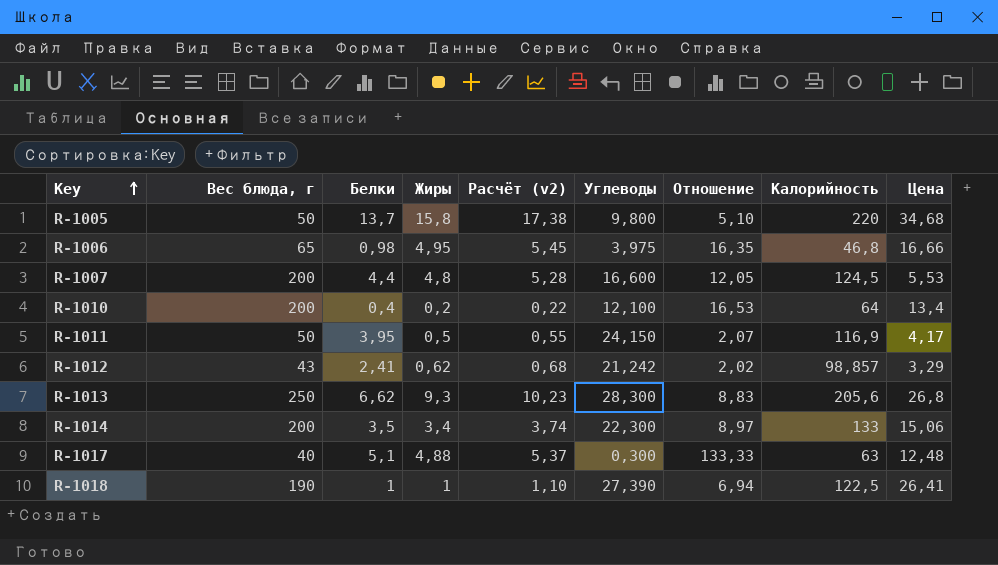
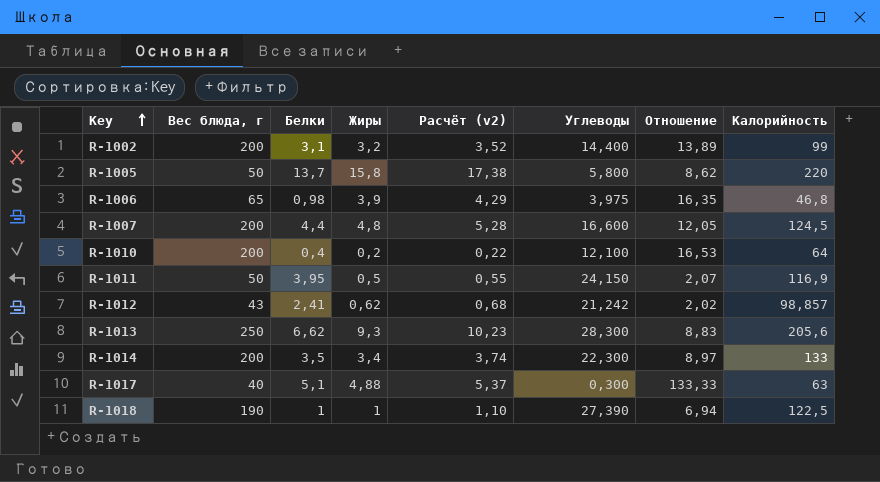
column Цена | position: 9 -> none
row R-1002: none -> 200 | 3,1 | 3,2 | 3,52 | 14,400 | 13,89 | 99
R-1005 | Углеводы: 9,800 -> 5,800
R-1005 | Отношение: 5,10 -> 8,62
R-1006 | Жиры: 4,95 -> 3,9
R-1006 | Расчёт (v2): 5,45 -> 4,29

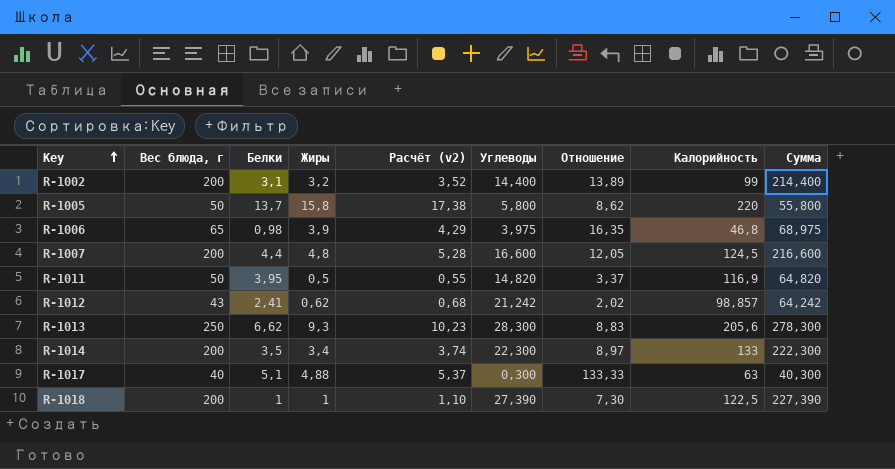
column Сумма | formula: none -> [Вес блюда, г] + [Углеводы]
row R-1010: 200 | 0,4 | 0,2 | 0,22 | 12,100 | 16,53 | 64 -> none
R-1011 | Углеводы: 24,150 -> 14,820
R-1011 | Отношение: 2,07 -> 3,37
R-1018 | Вес блюда, г: 190 -> 200
R-1018 | Отношение: 6,94 -> 7,30

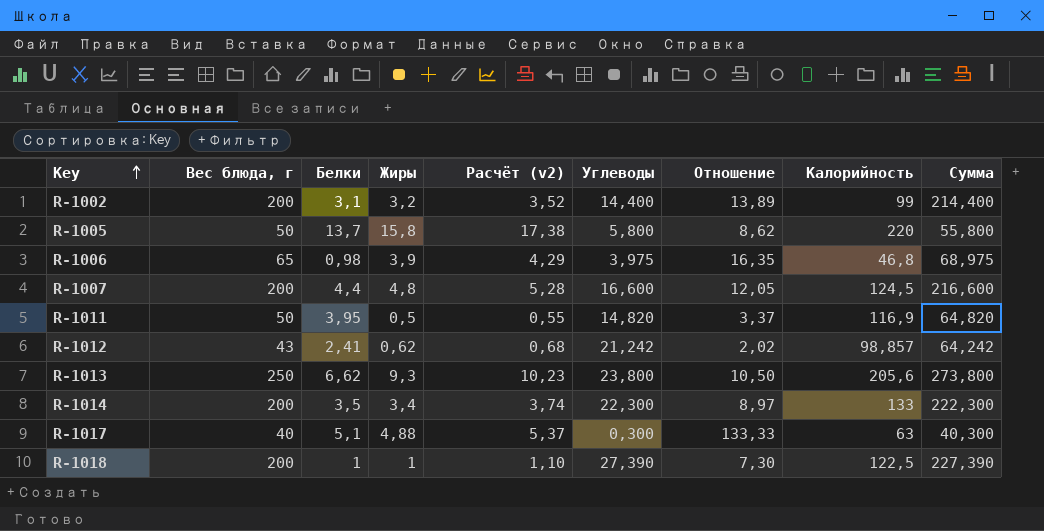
R-1013 | Углеводы: 28,300 -> 23,800
R-1013 | Отношение: 8,83 -> 10,50
R-1013 | Сумма: 278,300 -> 273,800

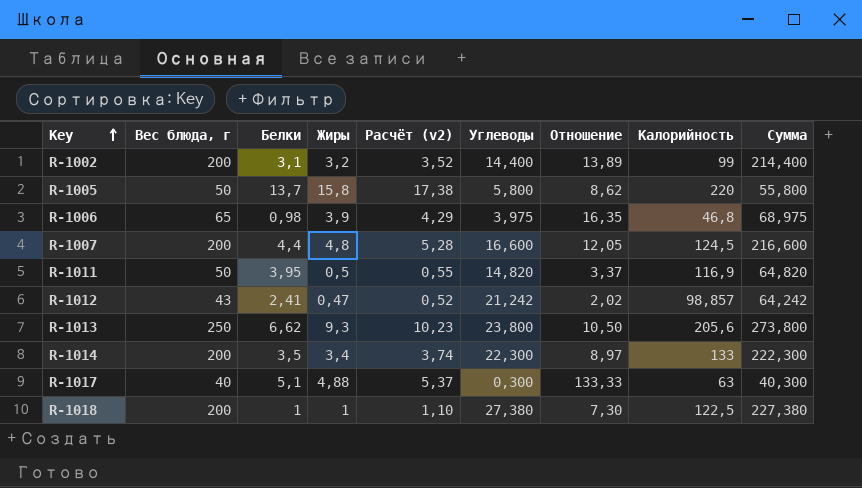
R-1012 | Жиры: 0,62 -> 0,47
R-1012 | Расчёт (v2): 0,68 -> 0,52
R-1018 | Углеводы: 27,390 -> 27,380
R-1018 | Сумма: 227,390 -> 227,380

